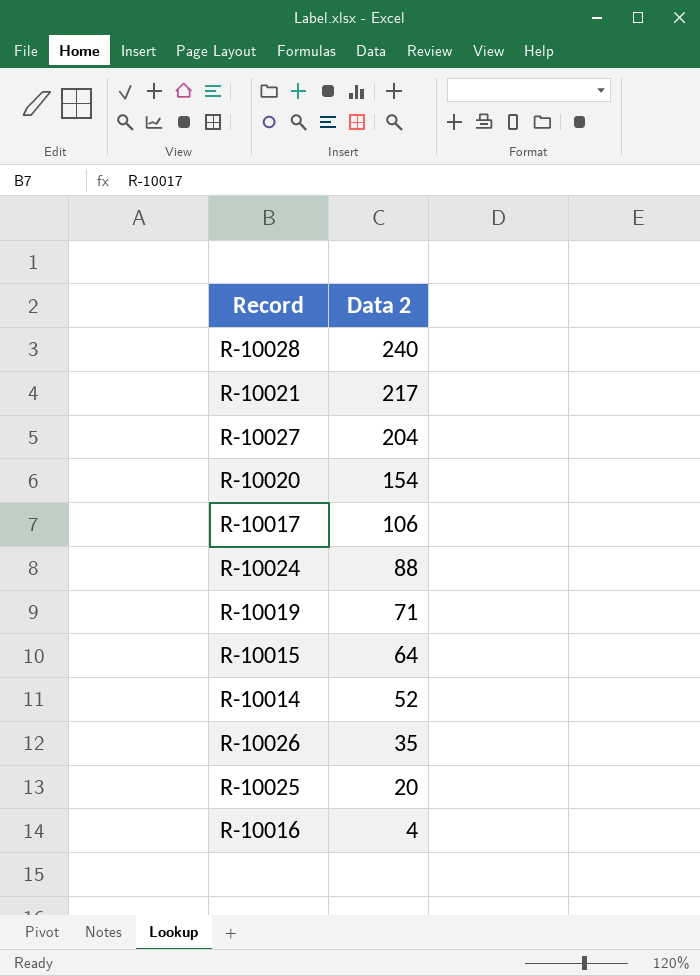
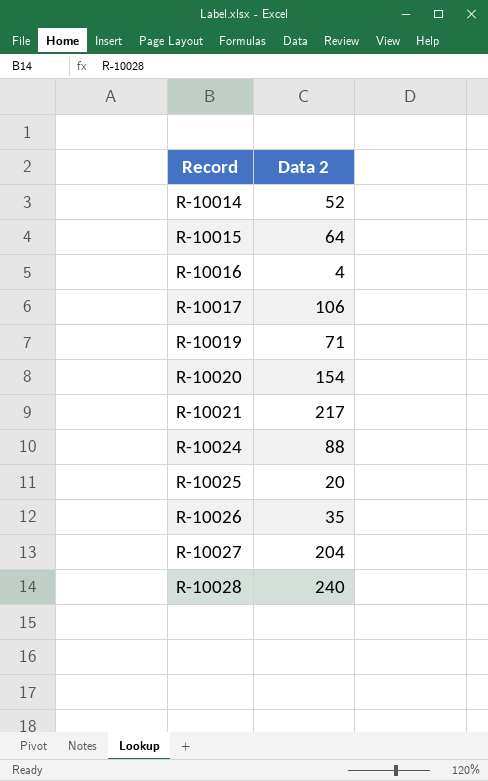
row order: Data 2 descending -> Record ascending

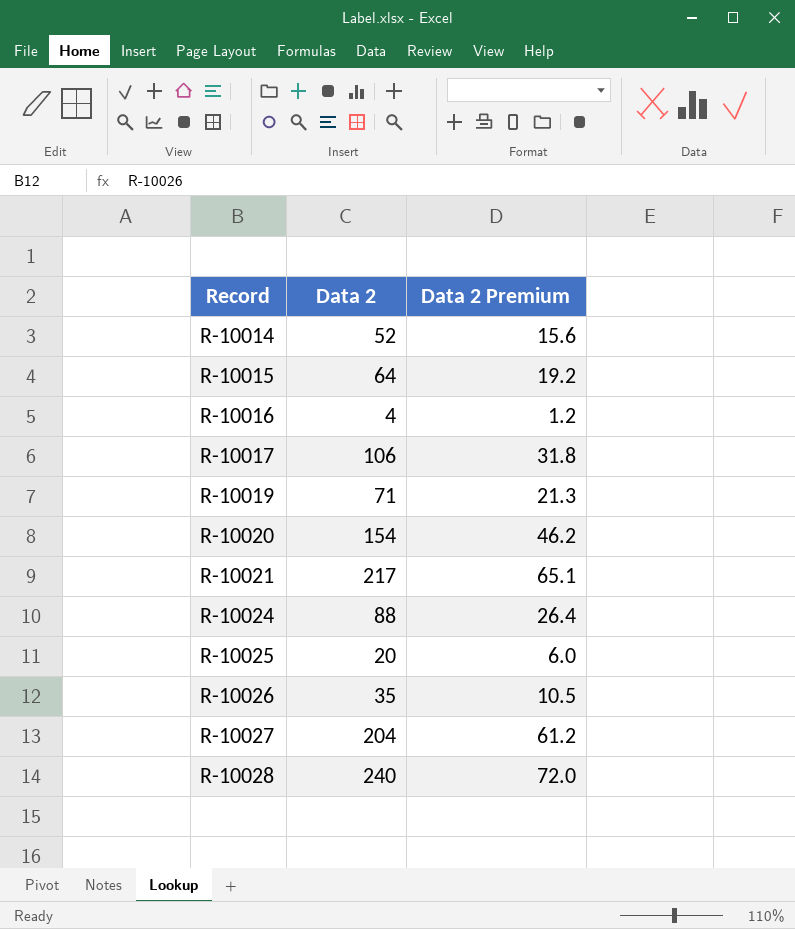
column Data 2 Premium | formula: none -> [Data 2] * 0.3

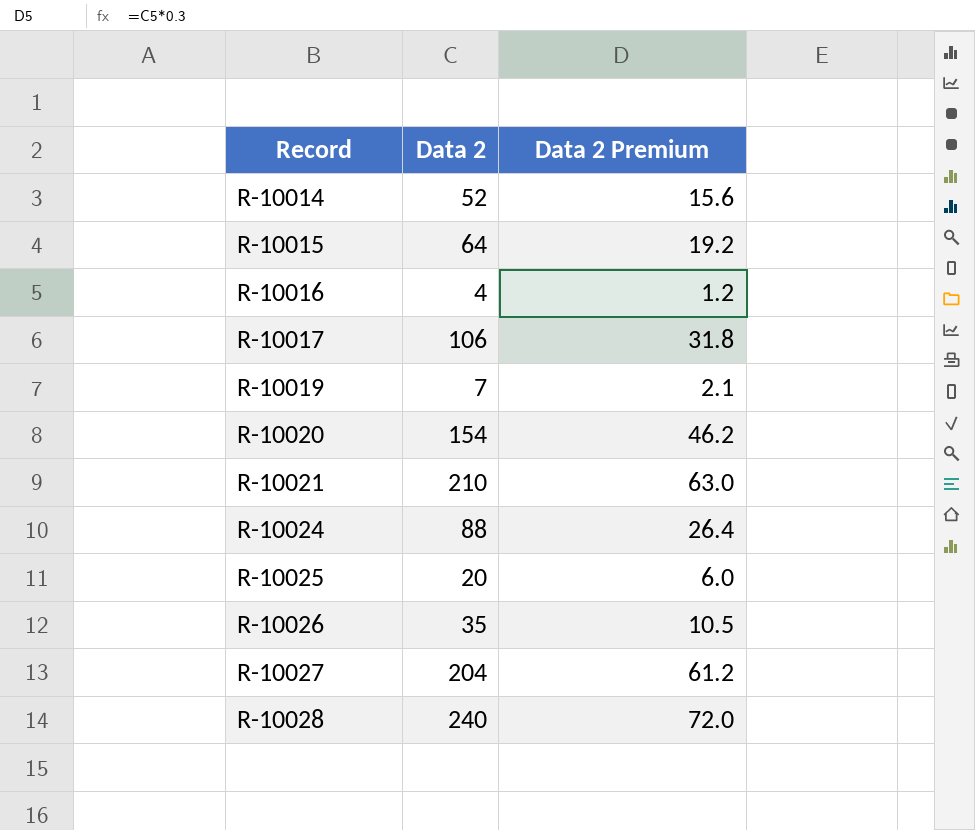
R-10019 | Data 2: 71 -> 7
R-10019 | Data 2 Premium: 21.3 -> 2.1
R-10021 | Data 2: 217 -> 210
R-10021 | Data 2 Premium: 65.1 -> 63.0

